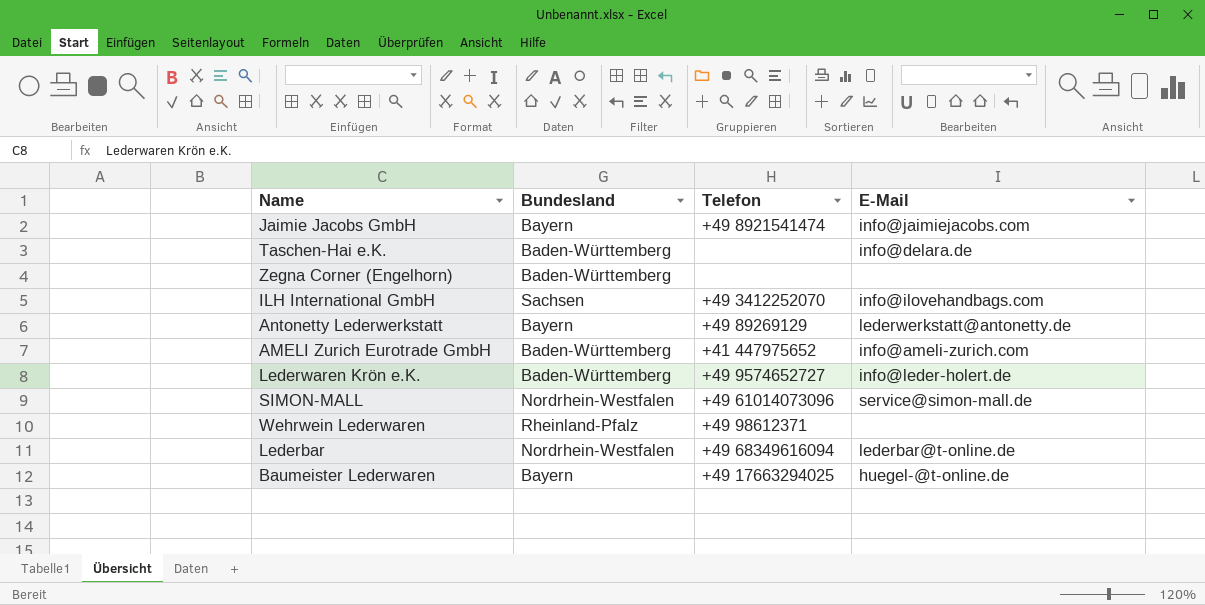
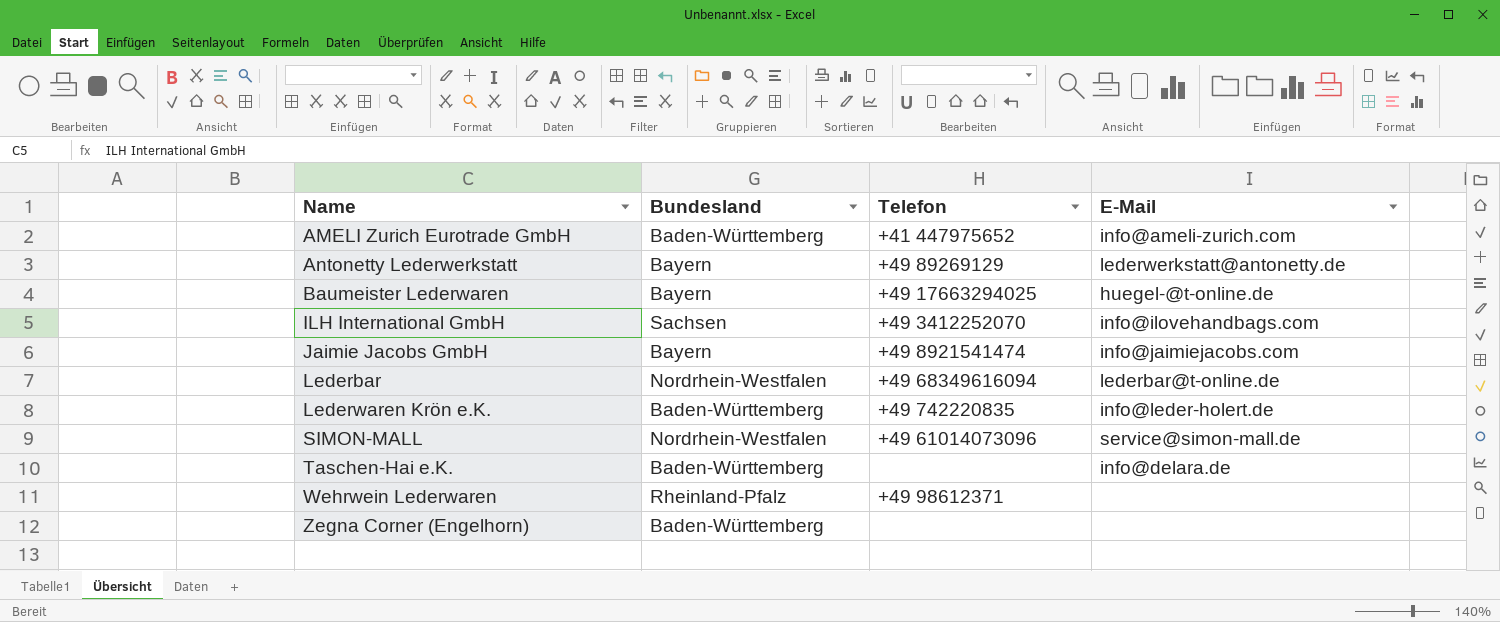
row order: none -> Name ascending
Lederwaren Krön e.K. | Telefon: +49 9574652727 -> +49 742220835

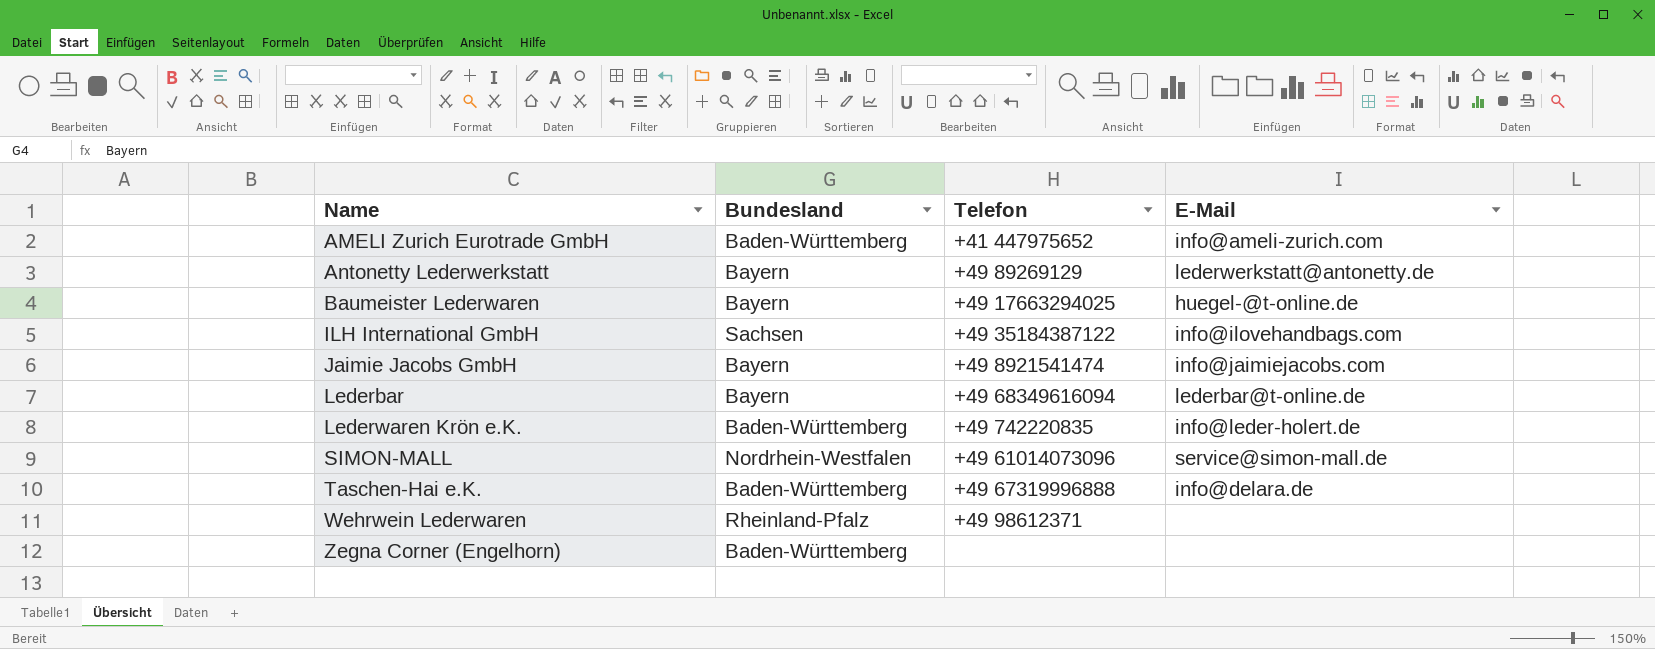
ILH International GmbH | Telefon: +49 3412252070 -> +49 35184387122
Lederbar | Bundesland: Nordrhein-Westfalen -> Bayern
Taschen-Hai e.K. | Telefon: none -> +49 67319996888

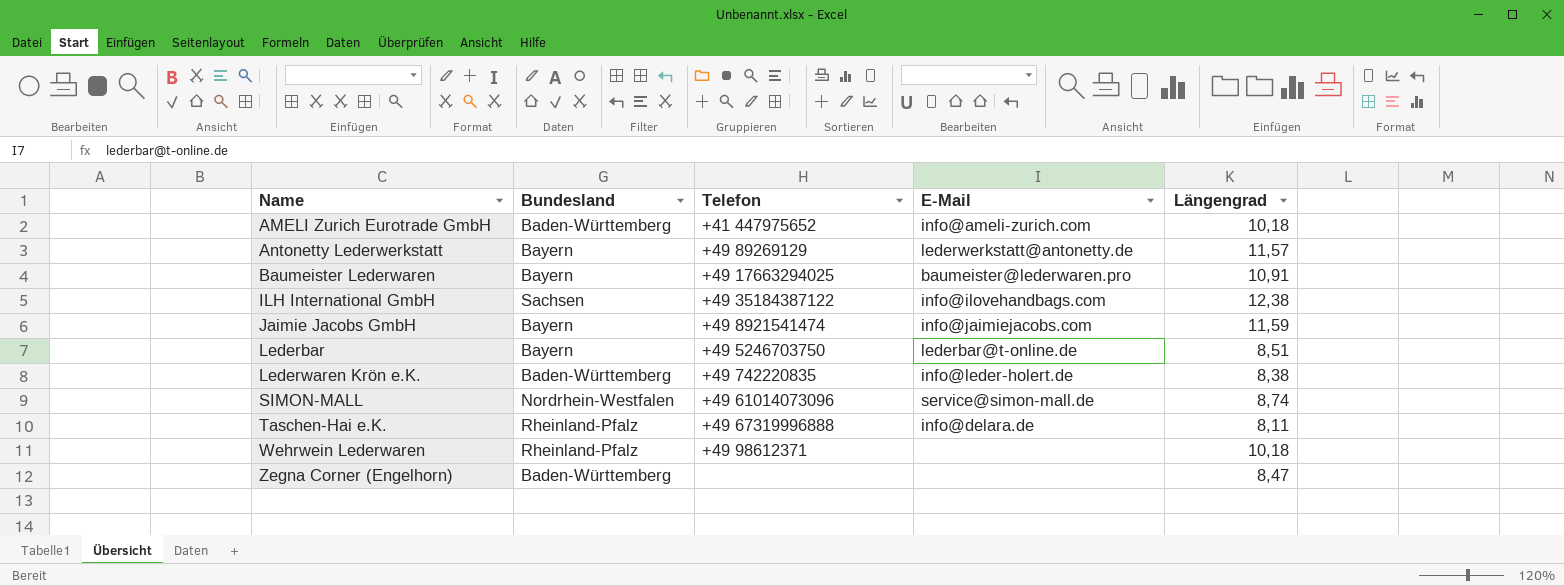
column Längengrad | position: none -> 5
Baumeister Lederwaren | E-Mail: huegel-@t-online.de -> baumeister@lederwaren.pro
Lederbar | Telefon: +49 68349616094 -> +49 5246703750
Taschen-Hai e.K. | Bundesland: Baden-Württemberg -> Rheinland-Pfalz

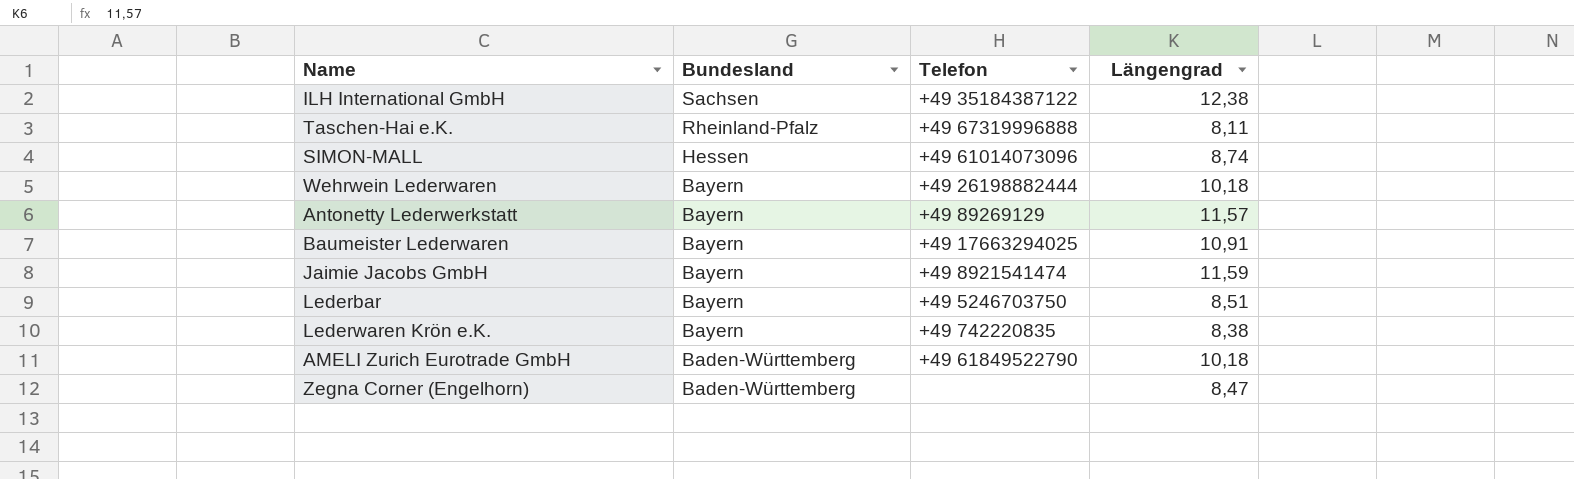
row order: Name ascending -> Bundesland descending
column E-Mail | position: 4 -> none
SIMON-MALL | Bundesland: Nordrhein-Westfalen -> Hessen
Wehrwein Lederwaren | Bundesland: Rheinland-Pfalz -> Bayern
Wehrwein Lederwaren | Telefon: +49 98612371 -> +49 26198882444
Lederwaren Krön e.K. | Bundesland: Baden-Württemberg -> Bayern
AMELI Zurich Eurotrade GmbH | Telefon: +41 447975652 -> +49 61849522790

